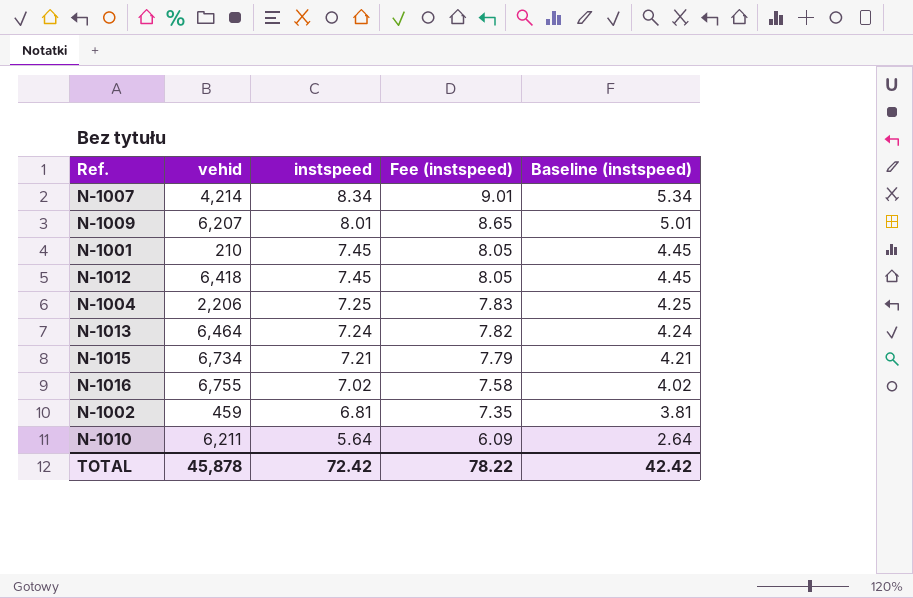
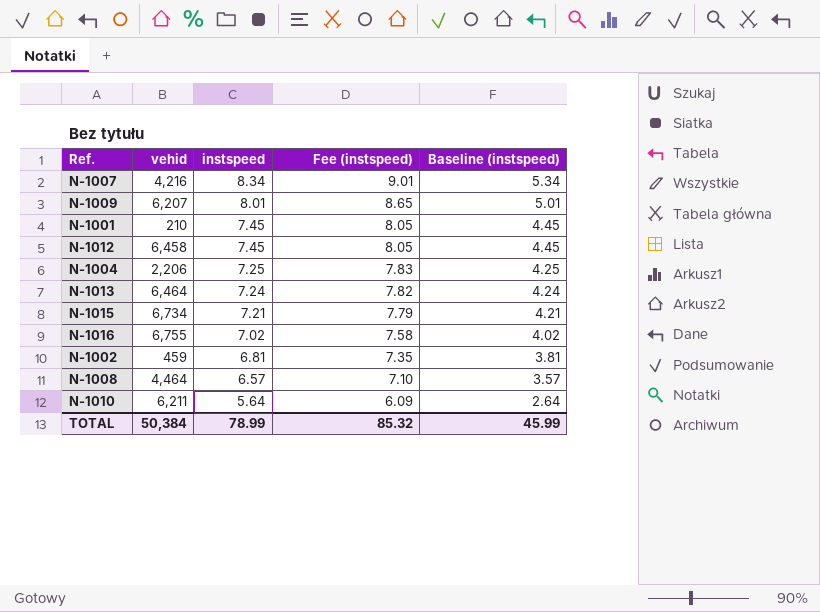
N-1007 | vehid: 4,214 -> 4,216
N-1012 | vehid: 6,418 -> 6,458
row N-1008: none -> 4,464 | 6.57 | 7.10 | 3.57
TOTAL | vehid: 45,878 -> 50,384
TOTAL | instspeed: 72.42 -> 78.99
TOTAL | Fee (instspeed): 78.22 -> 85.32
TOTAL | Baseline (instspeed): 42.42 -> 45.99

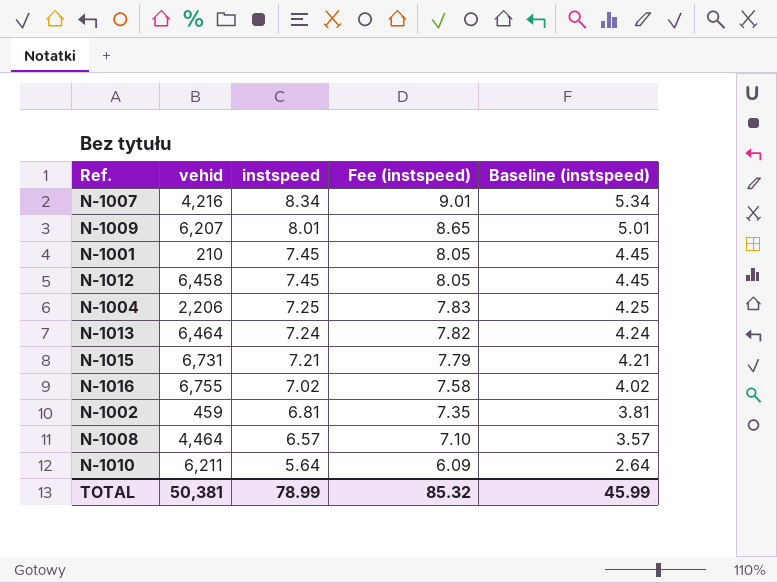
N-1015 | vehid: 6,734 -> 6,731
TOTAL | vehid: 50,384 -> 50,381

